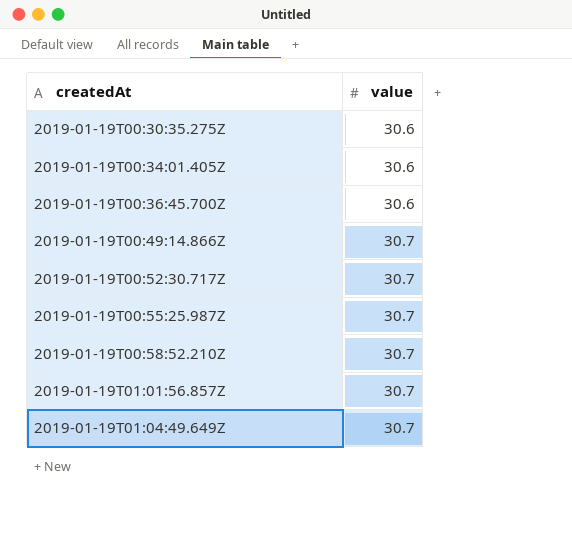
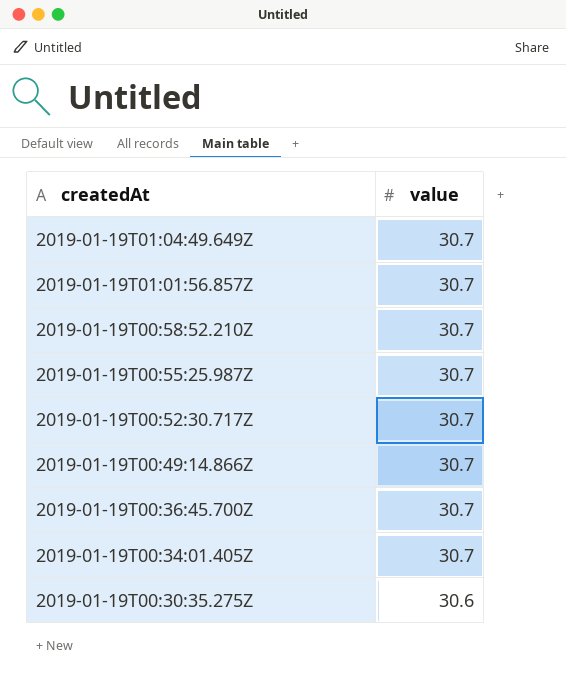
row order: createdAt ascending -> createdAt descending
2019-01-19T00:36:45.700Z | value: 30.6 -> 30.7
2019-01-19T00:34:01.405Z | value: 30.6 -> 30.7

